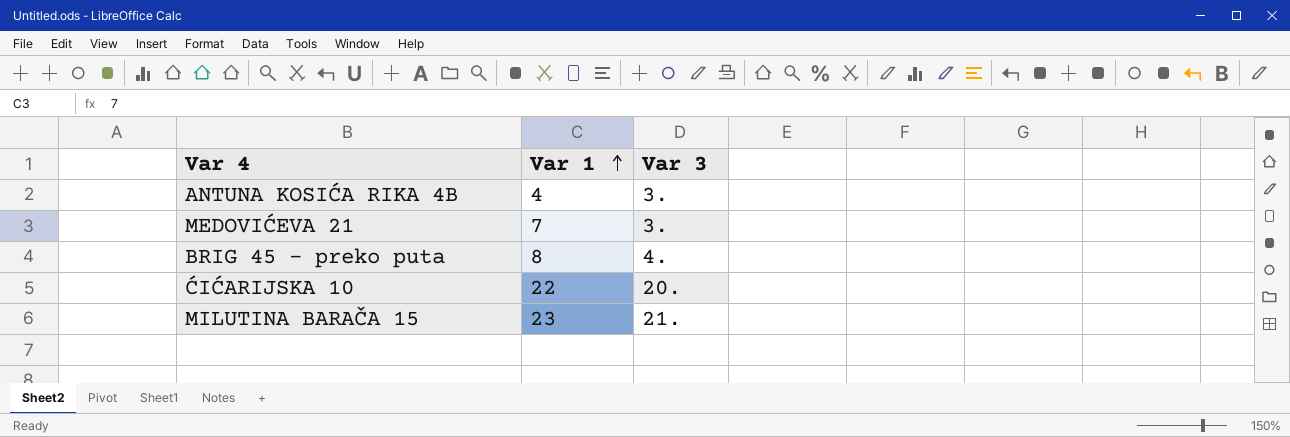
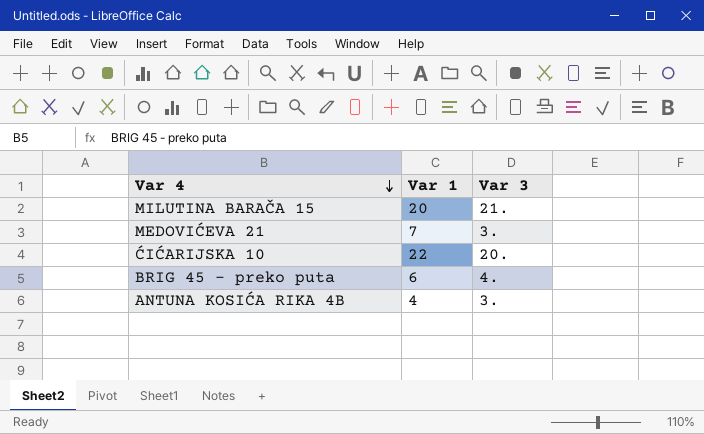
row order: Var 1 ascending -> Var 4 descending
MILUTINA BARAČA 15 | Var 1: 23 -> 20
BRIG 45 - preko puta | Var 1: 8 -> 6

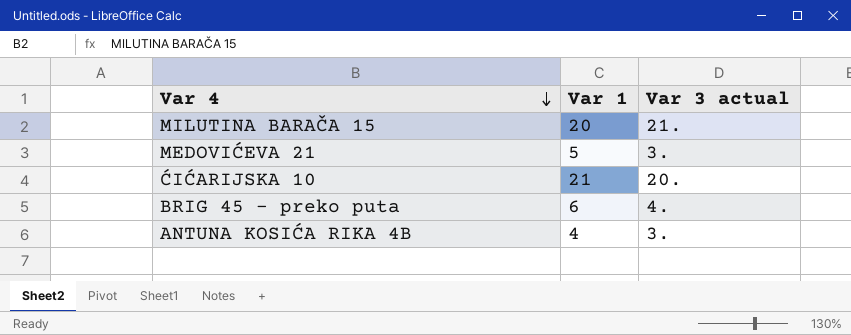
column name: Var 3 -> Var 3 actual
MEDOVIĆEVA 21 | Var 1: 7 -> 5
ĆIĆARIJSKA 10 | Var 1: 22 -> 21

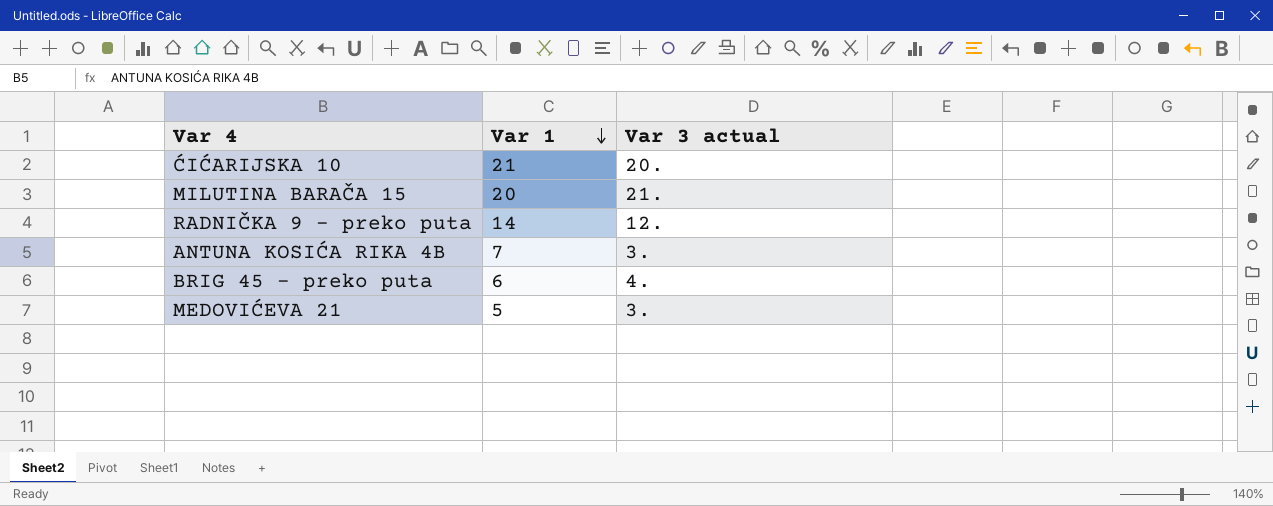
row order: Var 4 descending -> Var 1 descending
row RADNIČKA 9 - preko puta: none -> 14 | 12.
ANTUNA KOSIĆA RIKA 4B | Var 1: 4 -> 7

